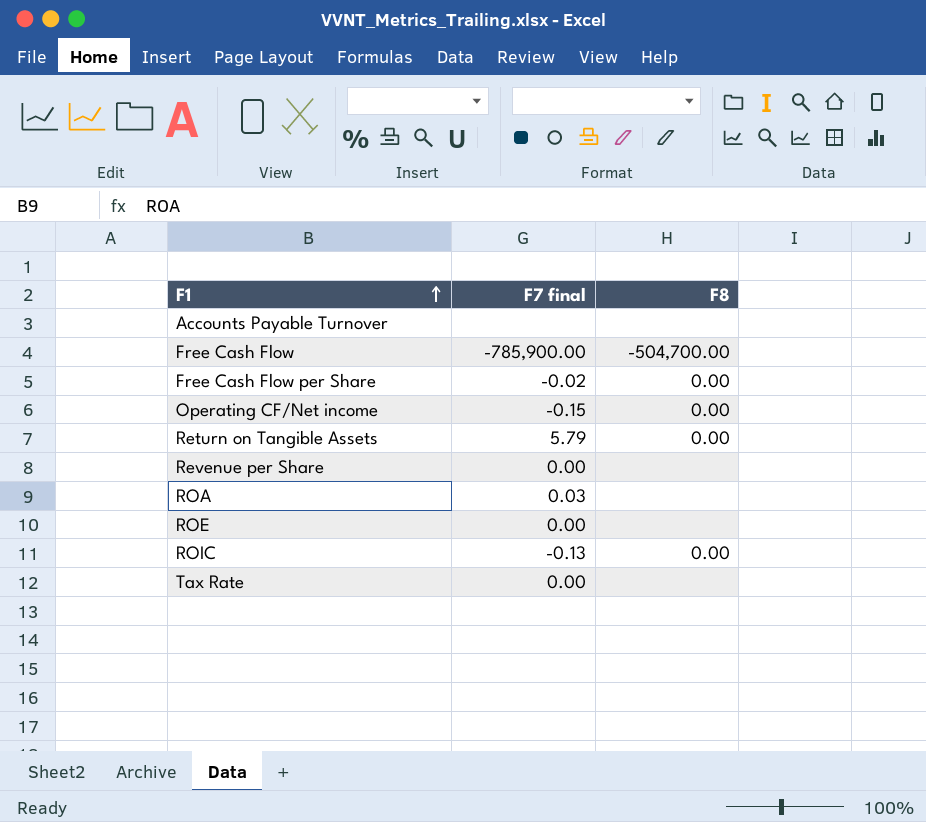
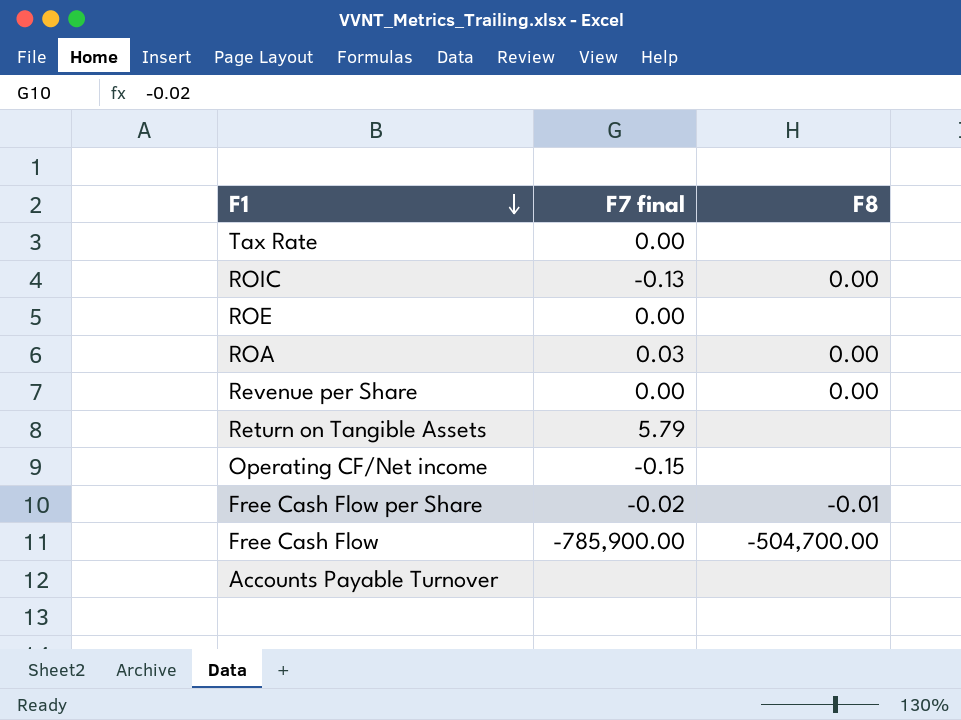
row order: F1 ascending -> F1 descending
ROA | F8: none -> 0.00
Revenue per Share | F8: none -> 0.00
Return on Tangible Assets | F8: 0.00 -> none
Operating CF/Net income | F8: 0.00 -> none
Free Cash Flow per Share | F8: 0.00 -> -0.01

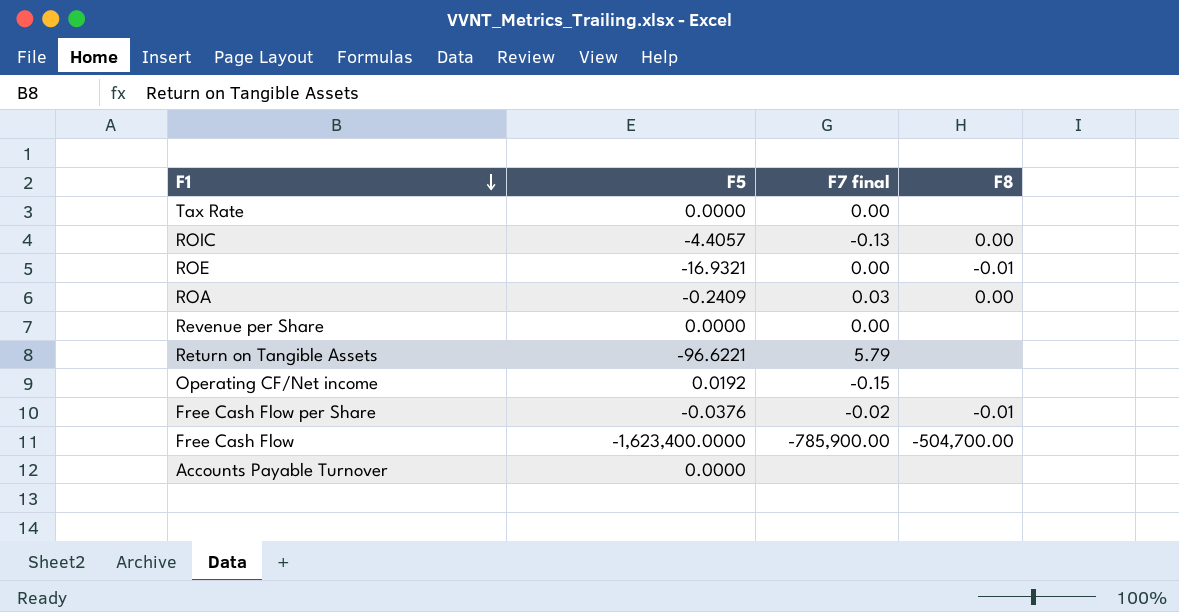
column F5 | position: none -> 2
ROE | F8: none -> -0.01
Revenue per Share | F8: 0.00 -> none

